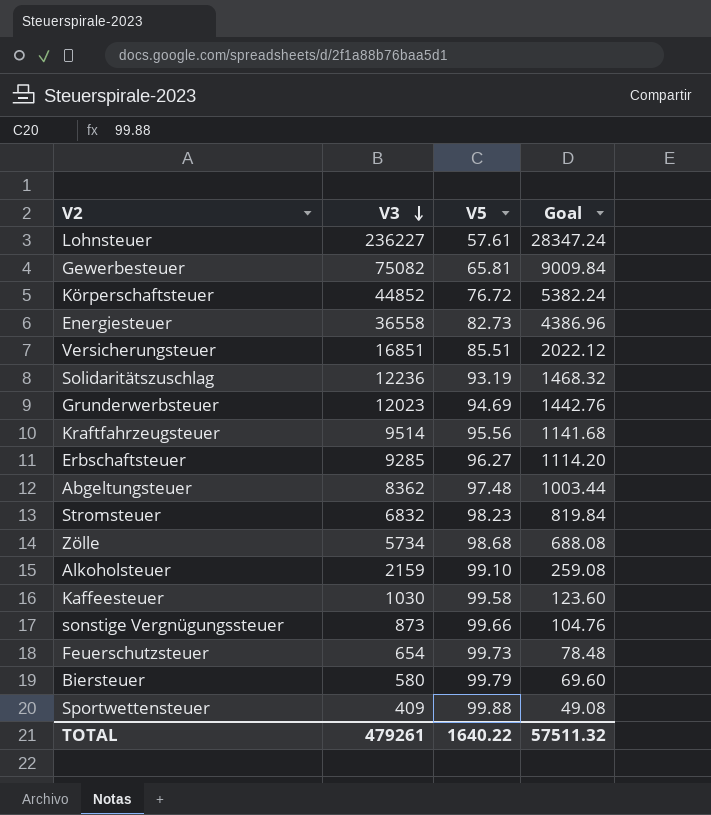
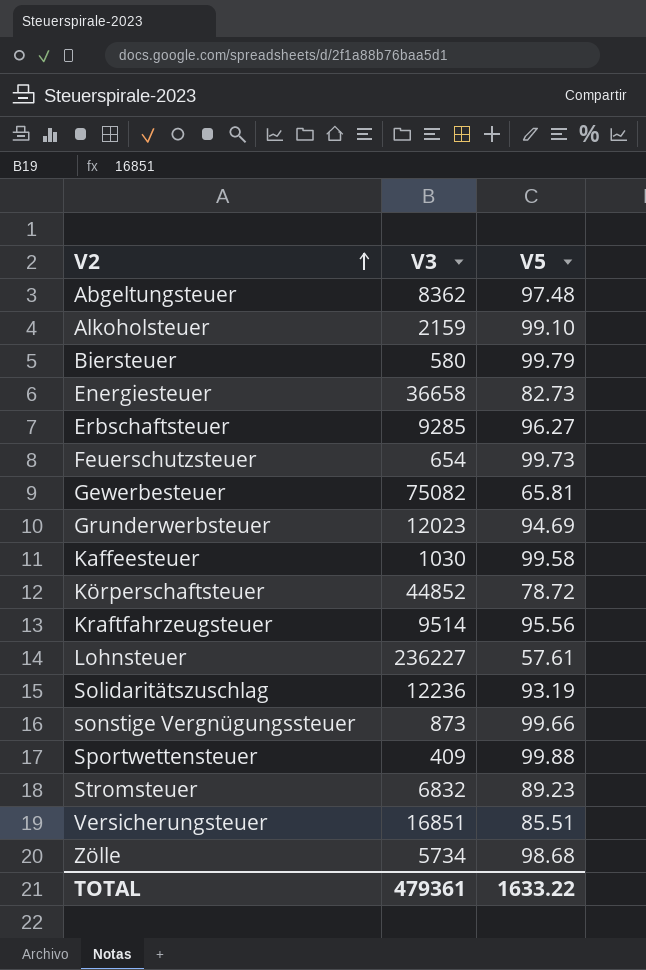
row order: V3 descending -> V2 ascending
column Goal | formula: [V3] * 0.12 -> none
Energiesteuer | V3: 36558 -> 36658
Körperschaftsteuer | V5: 76.72 -> 78.72
Stromsteuer | V5: 98.23 -> 89.23
TOTAL | V3: 479261 -> 479361
TOTAL | V5: 1640.22 -> 1633.22

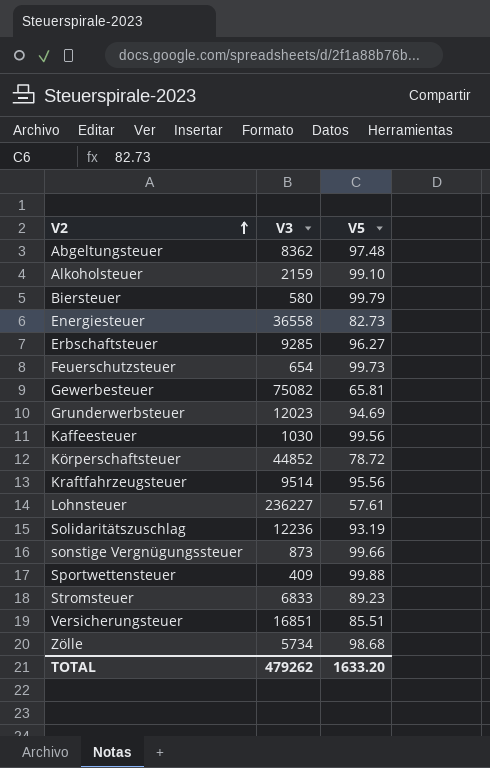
Energiesteuer | V3: 36658 -> 36558
Kaffeesteuer | V5: 99.58 -> 99.56
Stromsteuer | V3: 6832 -> 6833
TOTAL | V3: 479361 -> 479262
TOTAL | V5: 1633.22 -> 1633.20

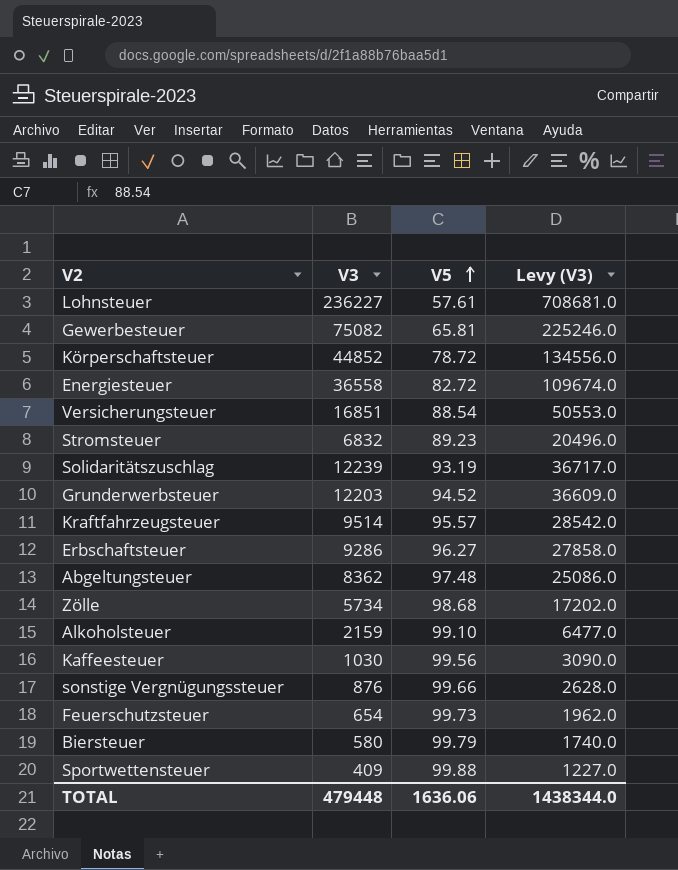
row order: V2 ascending -> V5 ascending
column Levy (V3) | formula: none -> [V3] * 3
Energiesteuer | V5: 82.73 -> 82.72
Versicherungsteuer | V5: 85.51 -> 88.54
Stromsteuer | V3: 6833 -> 6832
Solidaritätszuschlag | V3: 12236 -> 12239
Grunderwerbsteuer | V3: 12023 -> 12203
Grunderwerbsteuer | V5: 94.69 -> 94.52
Kraftfahrzeugsteuer | V5: 95.56 -> 95.57
Erbschaftsteuer | V3: 9285 -> 9286
sonstige Vergnügungssteuer | V3: 873 -> 876
TOTAL | V3: 479262 -> 479448
TOTAL | V5: 1633.20 -> 1636.06

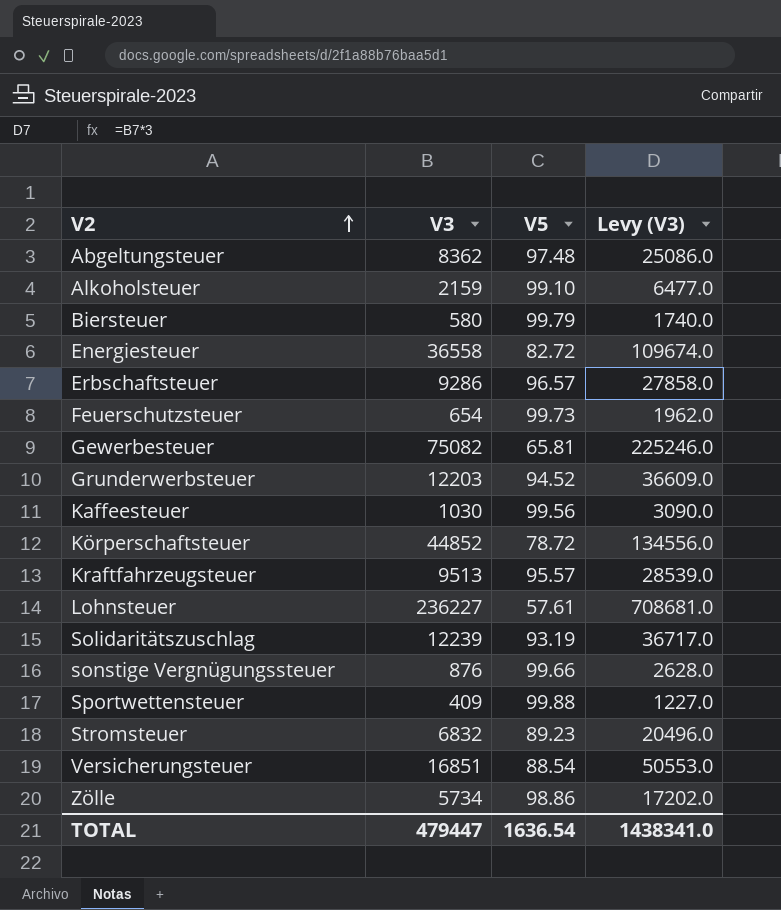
row order: V5 ascending -> V2 ascending
Erbschaftsteuer | V5: 96.27 -> 96.57
Kraftfahrzeugsteuer | V3: 9514 -> 9513
Kraftfahrzeugsteuer | Levy (V3): 28542.0 -> 28539.0
Zölle | V5: 98.68 -> 98.86
TOTAL | V3: 479448 -> 479447
TOTAL | V5: 1636.06 -> 1636.54
TOTAL | Levy (V3): 1438344.0 -> 1438341.0

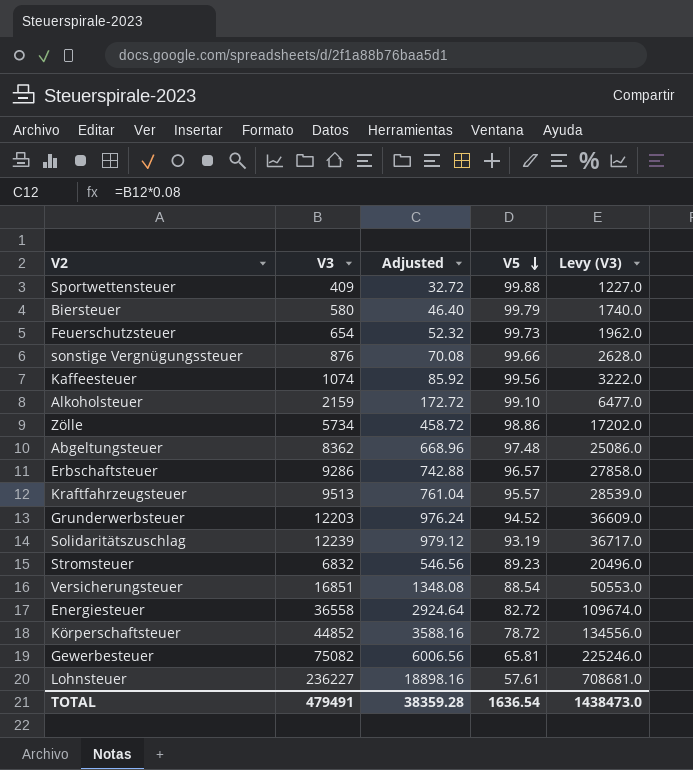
row order: V2 ascending -> V5 descending
column Adjusted | formula: none -> [V3] * 0.08
Kaffeesteuer | V3: 1030 -> 1074
Kaffeesteuer | Levy (V3): 3090.0 -> 3222.0
TOTAL | V3: 479447 -> 479491
TOTAL | Levy (V3): 1438341.0 -> 1438473.0

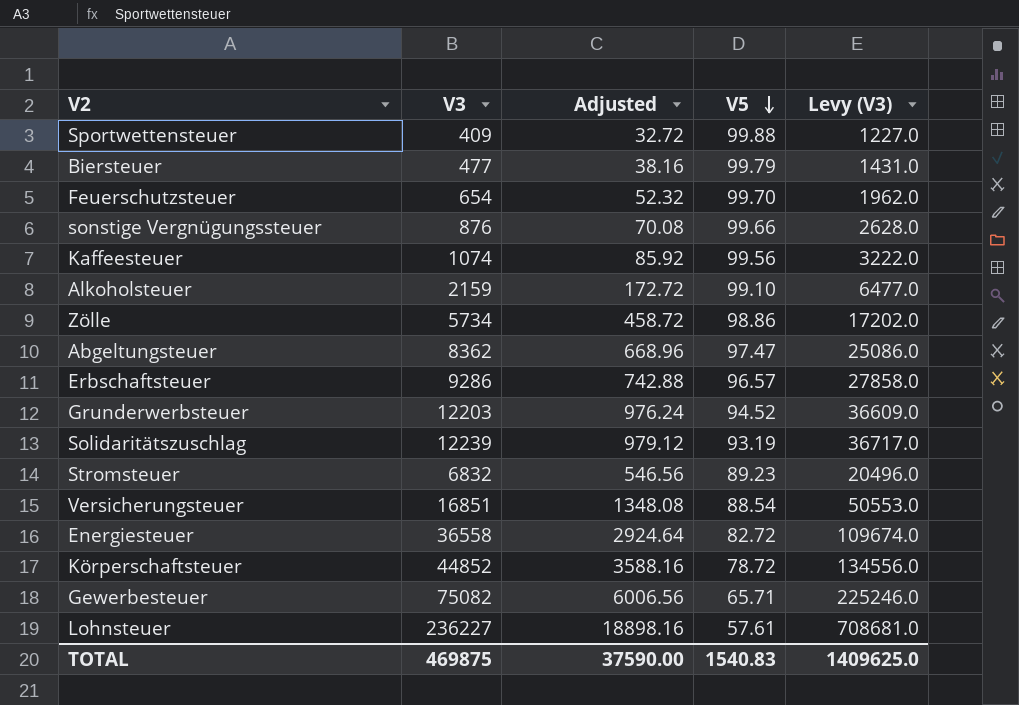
row Kraftfahrzeugsteuer: 9513 | 761.04 | 95.57 | 28539.0 -> none
Biersteuer | V3: 580 -> 477
Biersteuer | Adjusted: 46.40 -> 38.16
Biersteuer | Levy (V3): 1740.0 -> 1431.0
Feuerschutzsteuer | V5: 99.73 -> 99.70
Abgeltungsteuer | V5: 97.48 -> 97.47
Gewerbesteuer | V5: 65.81 -> 65.71
TOTAL | V3: 479491 -> 469875
TOTAL | Adjusted: 38359.28 -> 37590.00
TOTAL | V5: 1636.54 -> 1540.83
TOTAL | Levy (V3): 1438473.0 -> 1409625.0

